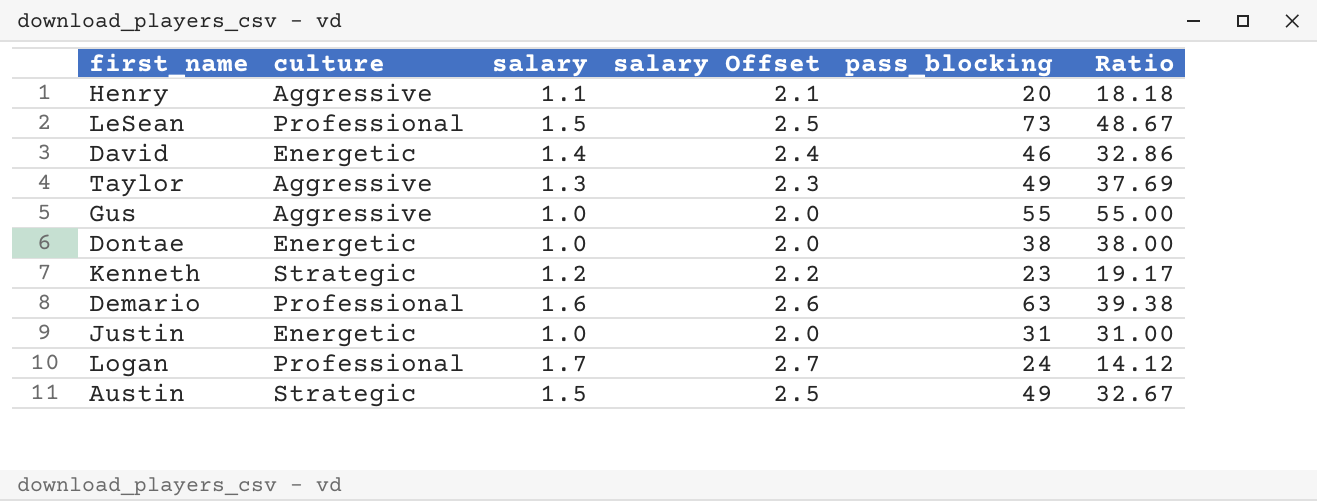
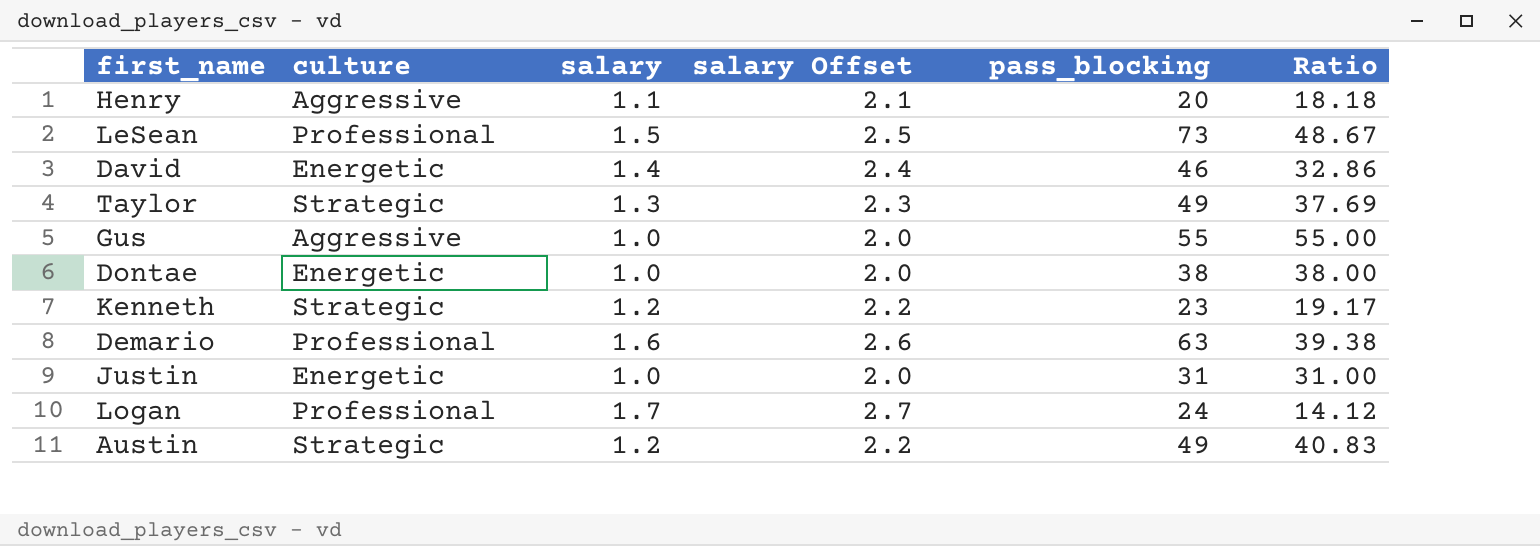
Taylor | culture: Aggressive -> Strategic
Austin | salary: 1.5 -> 1.2
Austin | salary Offset: 2.5 -> 2.2
Austin | Ratio: 32.67 -> 40.83

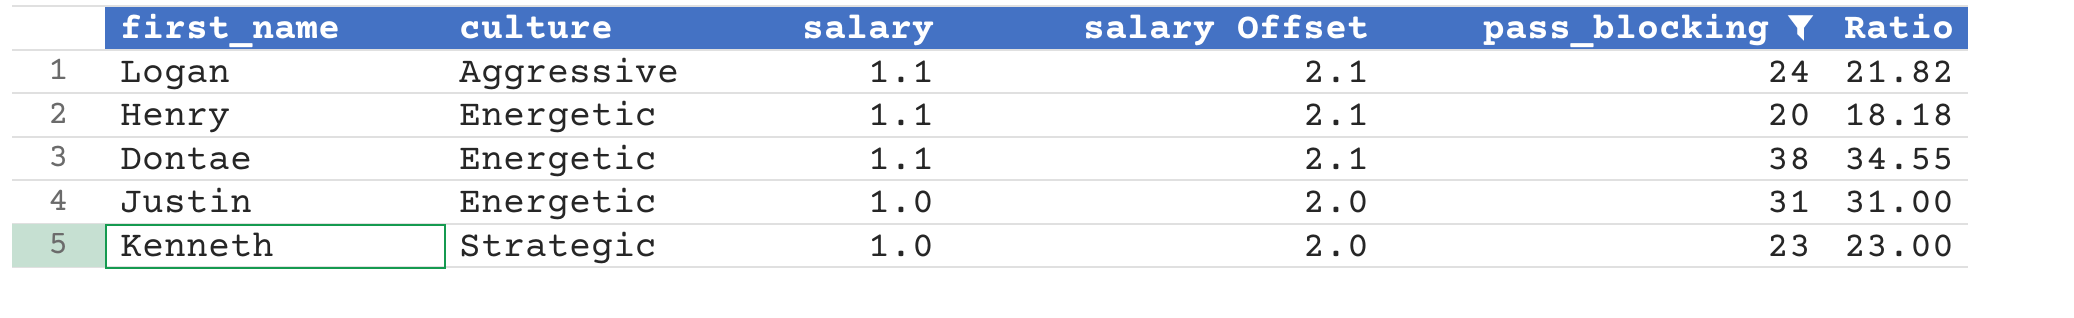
filter: none -> pass_blocking <= 38
row order: none -> culture ascending
Logan | culture: Professional -> Aggressive
Logan | salary: 1.7 -> 1.1
Logan | salary Offset: 2.7 -> 2.1
Logan | Ratio: 14.12 -> 21.82
Henry | culture: Aggressive -> Energetic
Dontae | salary: 1.0 -> 1.1
Dontae | salary Offset: 2.0 -> 2.1
Dontae | Ratio: 38.00 -> 34.55
Kenneth | salary: 1.2 -> 1.0
Kenneth | salary Offset: 2.2 -> 2.0
Kenneth | Ratio: 19.17 -> 23.00

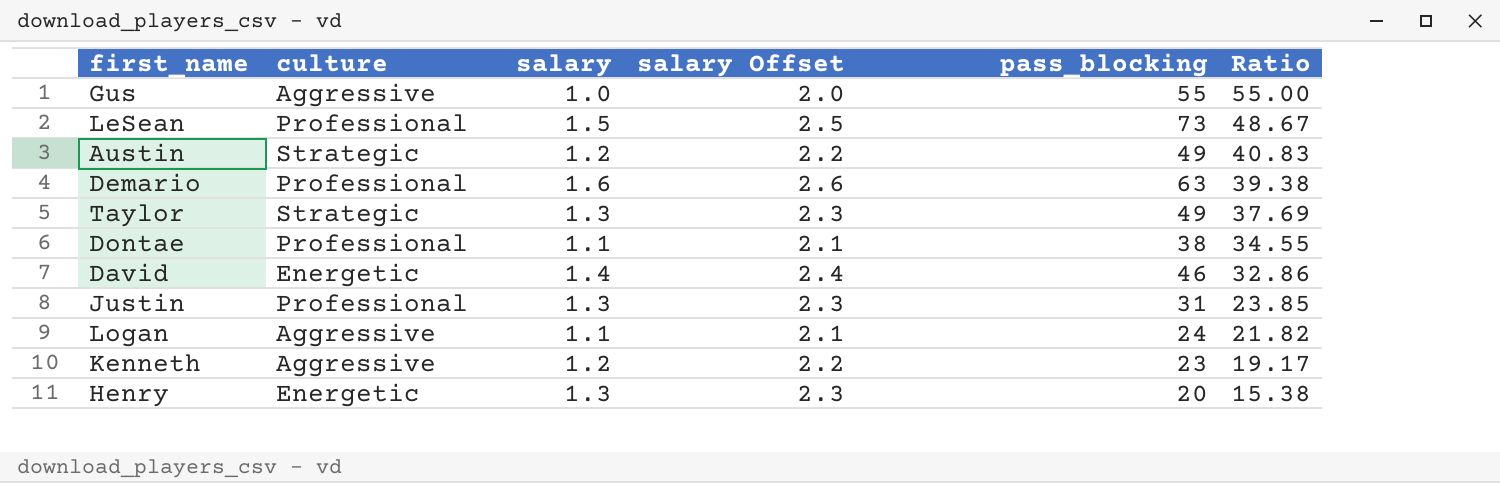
filter: pass_blocking <= 38 -> none
row order: culture ascending -> Ratio descending
Dontae | culture: Energetic -> Professional
Justin | culture: Energetic -> Professional
Justin | salary: 1.0 -> 1.3
Justin | salary Offset: 2.0 -> 2.3
Justin | Ratio: 31.00 -> 23.85
Kenneth | culture: Strategic -> Aggressive
Kenneth | salary: 1.0 -> 1.2
Kenneth | salary Offset: 2.0 -> 2.2
Kenneth | Ratio: 23.00 -> 19.17
Henry | salary: 1.1 -> 1.3
Henry | salary Offset: 2.1 -> 2.3
Henry | Ratio: 18.18 -> 15.38

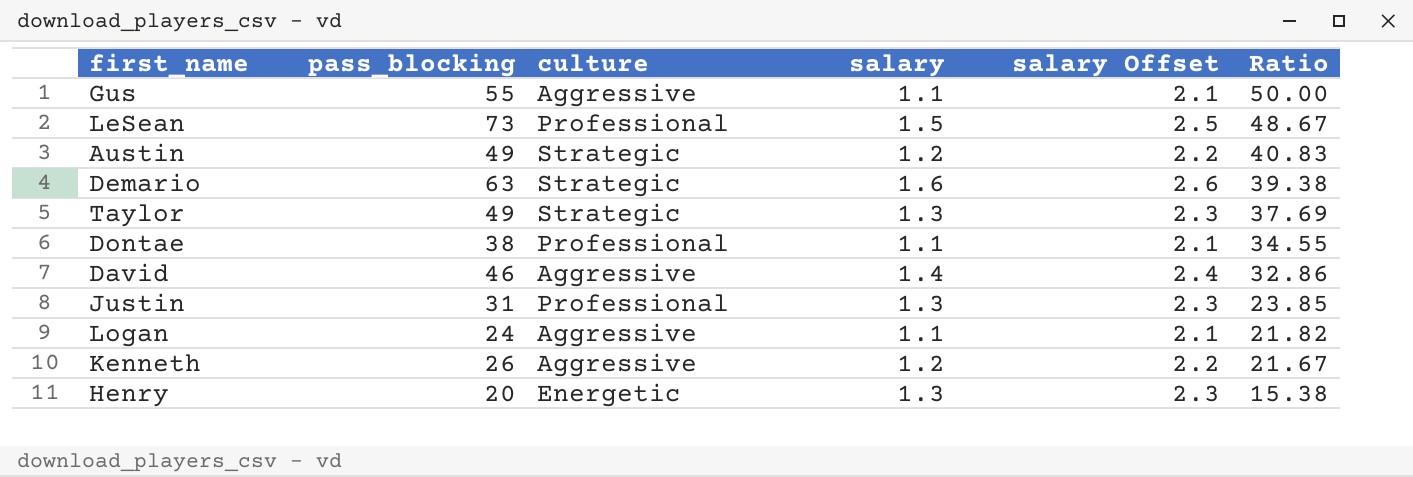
column pass_blocking | position: 5 -> 2
Gus | salary: 1.0 -> 1.1
Gus | salary Offset: 2.0 -> 2.1
Gus | Ratio: 55.00 -> 50.00
Demario | culture: Professional -> Strategic
David | culture: Energetic -> Aggressive
Kenneth | pass_blocking: 23 -> 26
Kenneth | Ratio: 19.17 -> 21.67

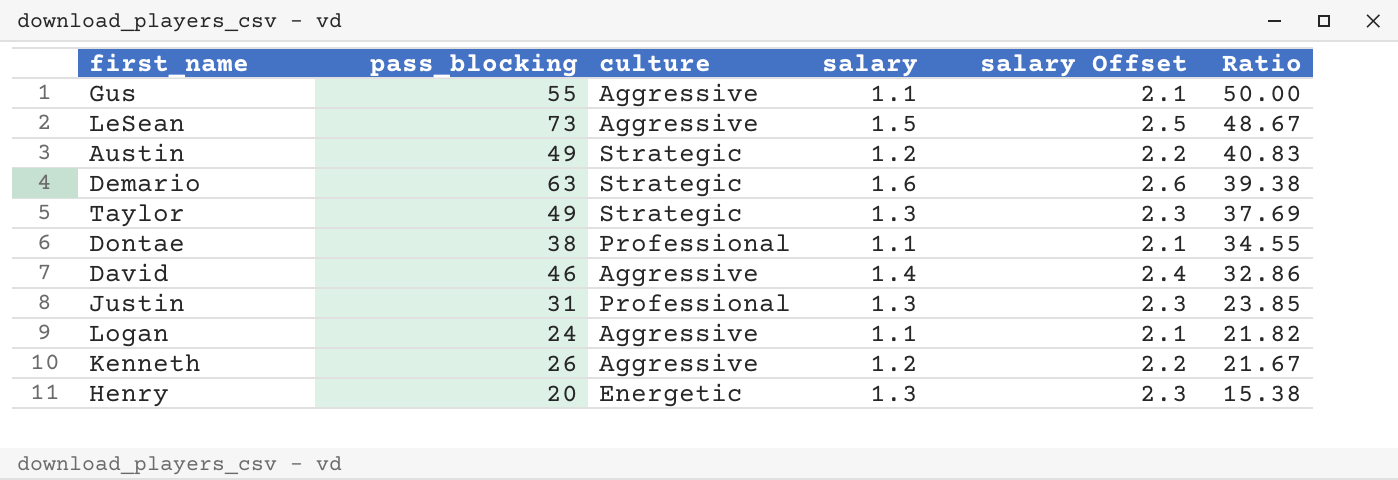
LeSean | culture: Professional -> Aggressive

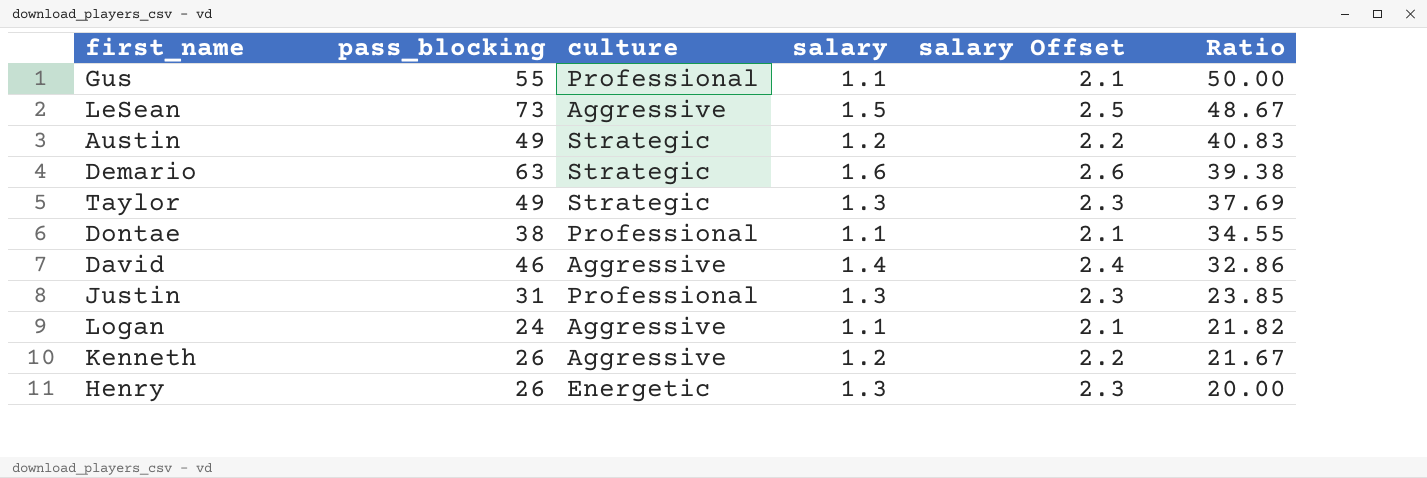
Gus | culture: Aggressive -> Professional
Henry | pass_blocking: 20 -> 26
Henry | Ratio: 15.38 -> 20.00

